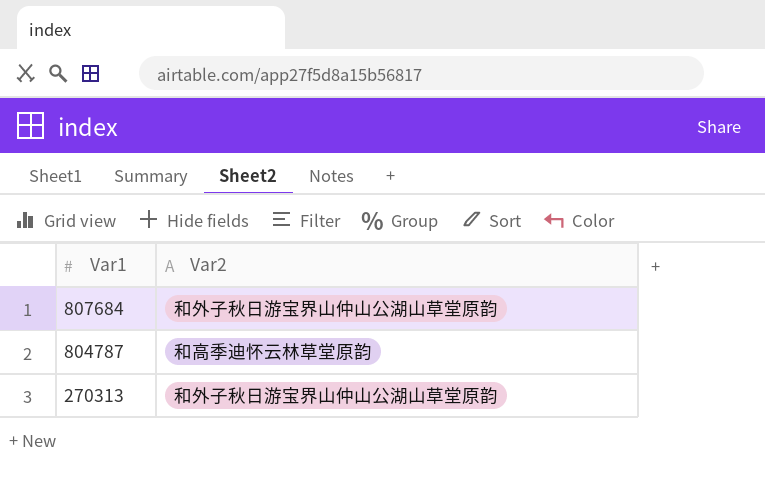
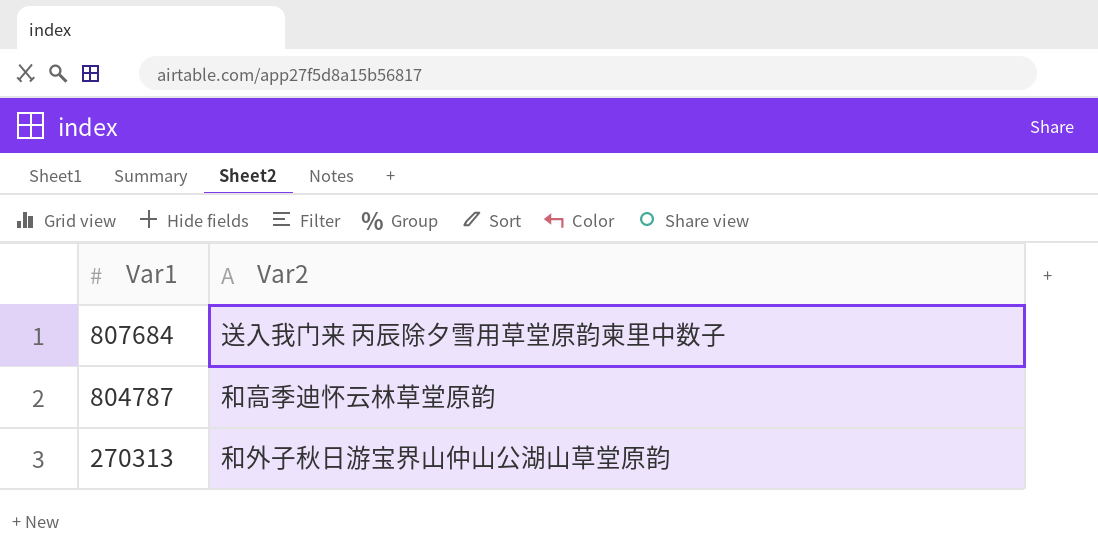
807684 | Var2: 和外子秋日游宝界山仲山公湖山草堂原韵 -> 送入我门来 丙辰除夕雪用草堂原韵柬里中数子

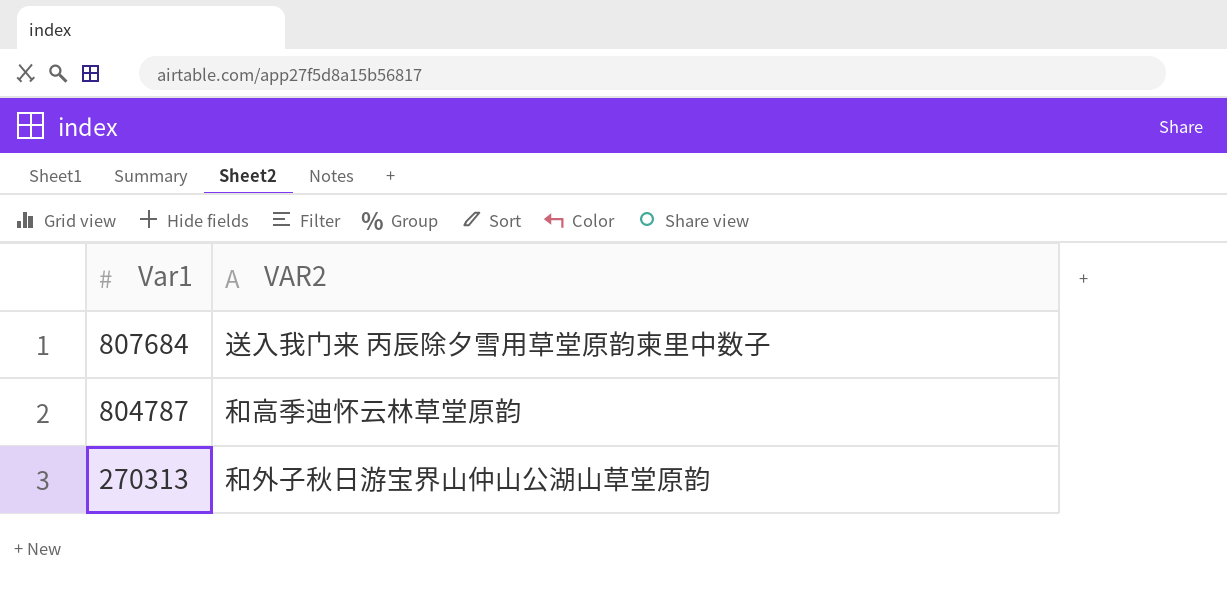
column name: Var2 -> VAR2

